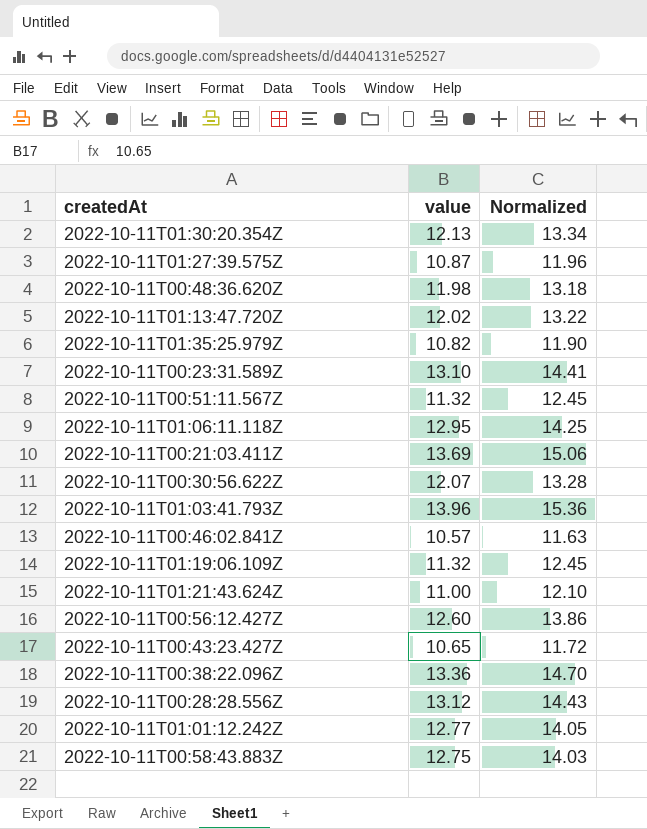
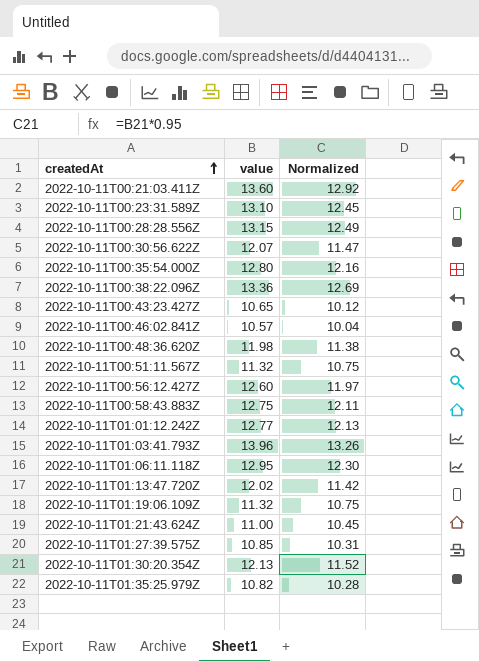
row order: none -> createdAt ascending
column Normalized | formula: [value] * 1.1 -> [value] * 0.95
2022-10-11T00:21:03.411Z | value: 13.69 -> 13.60
2022-10-11T00:28:28.556Z | value: 13.12 -> 13.15
row 2022-10-11T00:35:54.000Z: none -> 12.80 | 12.16
2022-10-11T01:27:39.575Z | value: 10.87 -> 10.85

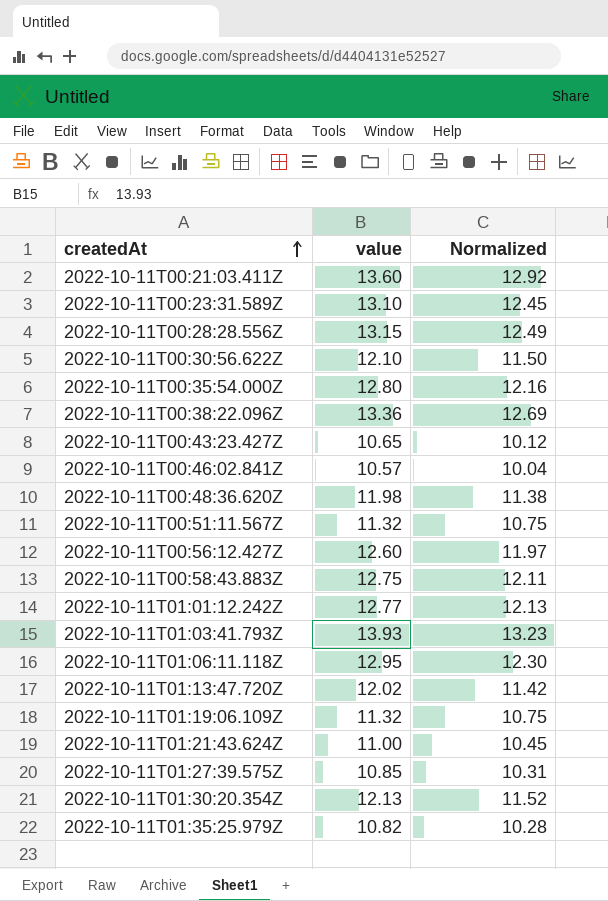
2022-10-11T00:30:56.622Z | value: 12.07 -> 12.10
2022-10-11T00:30:56.622Z | Normalized: 11.47 -> 11.50
2022-10-11T01:03:41.793Z | value: 13.96 -> 13.93
2022-10-11T01:03:41.793Z | Normalized: 13.26 -> 13.23

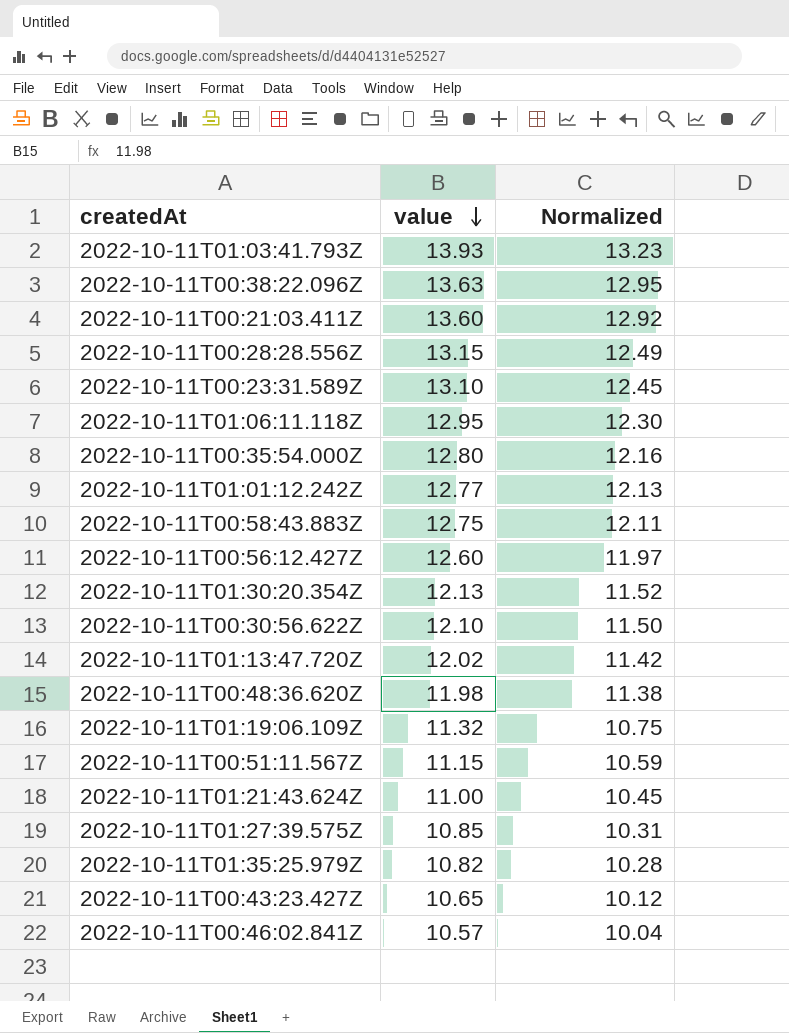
row order: createdAt ascending -> value descending
2022-10-11T00:38:22.096Z | value: 13.36 -> 13.63
2022-10-11T00:38:22.096Z | Normalized: 12.69 -> 12.95
2022-10-11T00:51:11.567Z | value: 11.32 -> 11.15
2022-10-11T00:51:11.567Z | Normalized: 10.75 -> 10.59

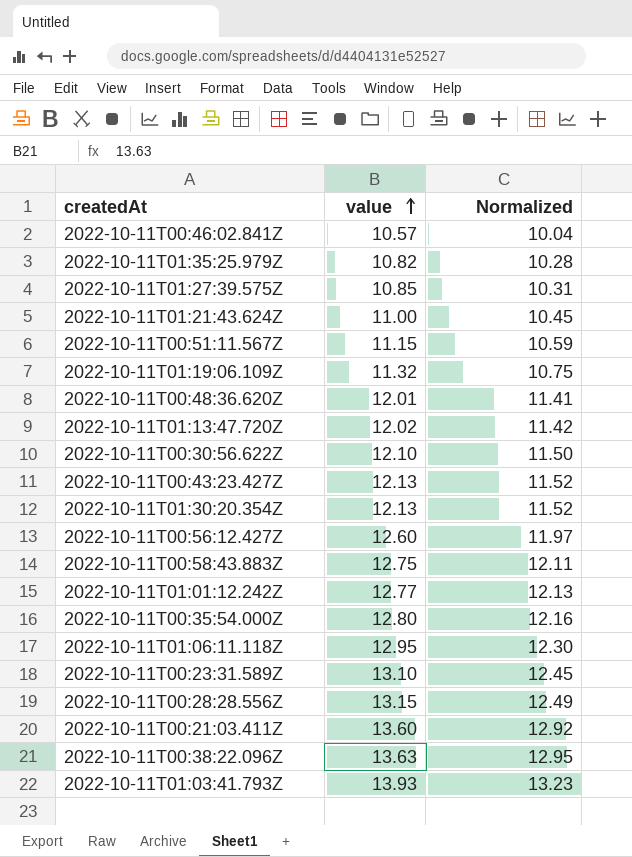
row order: value descending -> value ascending
2022-10-11T00:48:36.620Z | value: 11.98 -> 12.01
2022-10-11T00:48:36.620Z | Normalized: 11.38 -> 11.41
2022-10-11T00:43:23.427Z | value: 10.65 -> 12.13
2022-10-11T00:43:23.427Z | Normalized: 10.12 -> 11.52

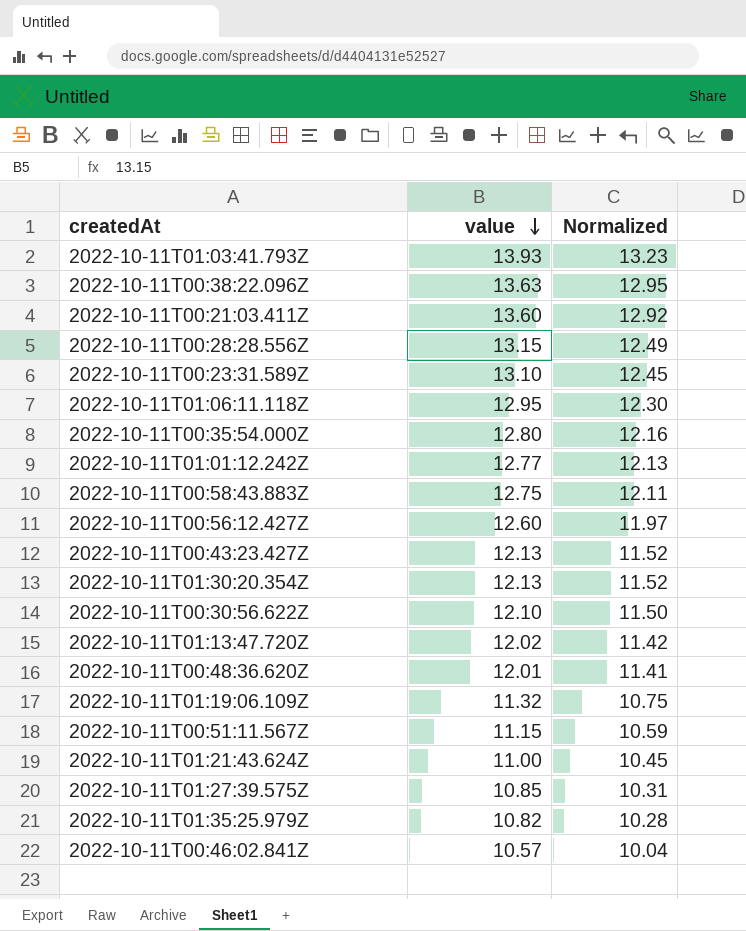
row order: value ascending -> value descending

